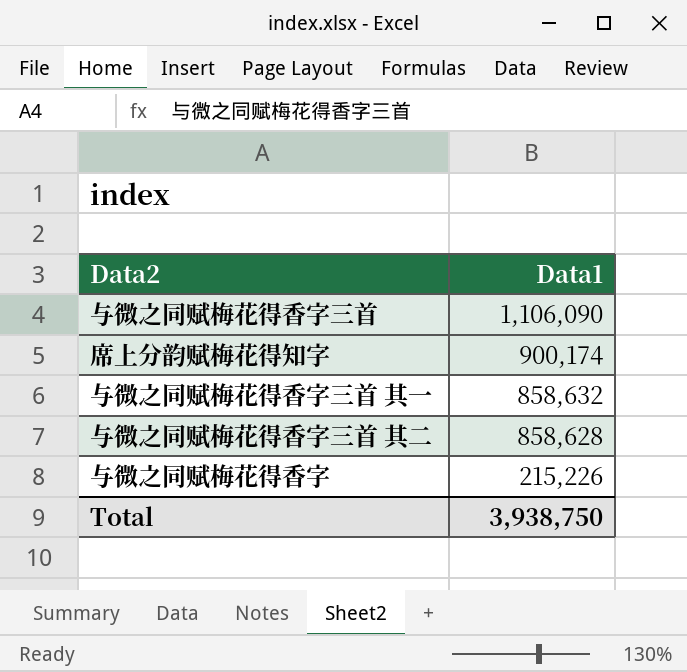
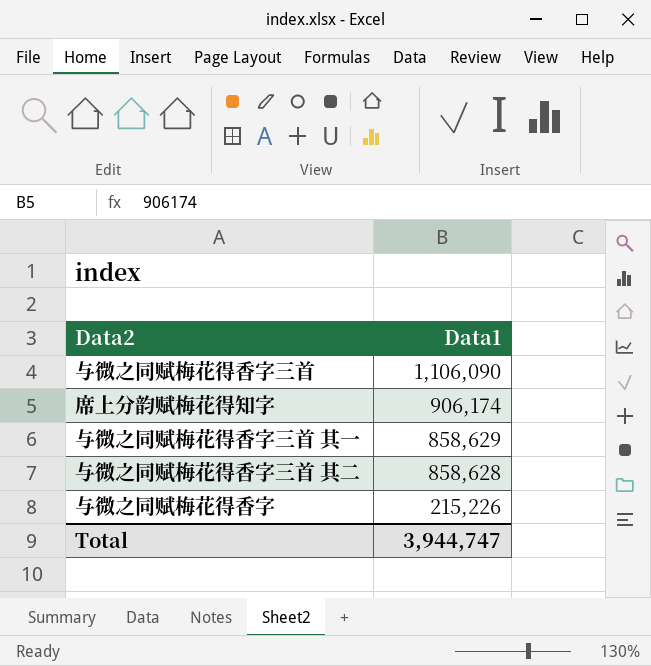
席上分韵赋梅花得知字 | Data1: 900,174 -> 906,174
与微之同赋梅花得香字三首 其一 | Data1: 858,632 -> 858,629
Total | Data1: 3,938,750 -> 3,944,747

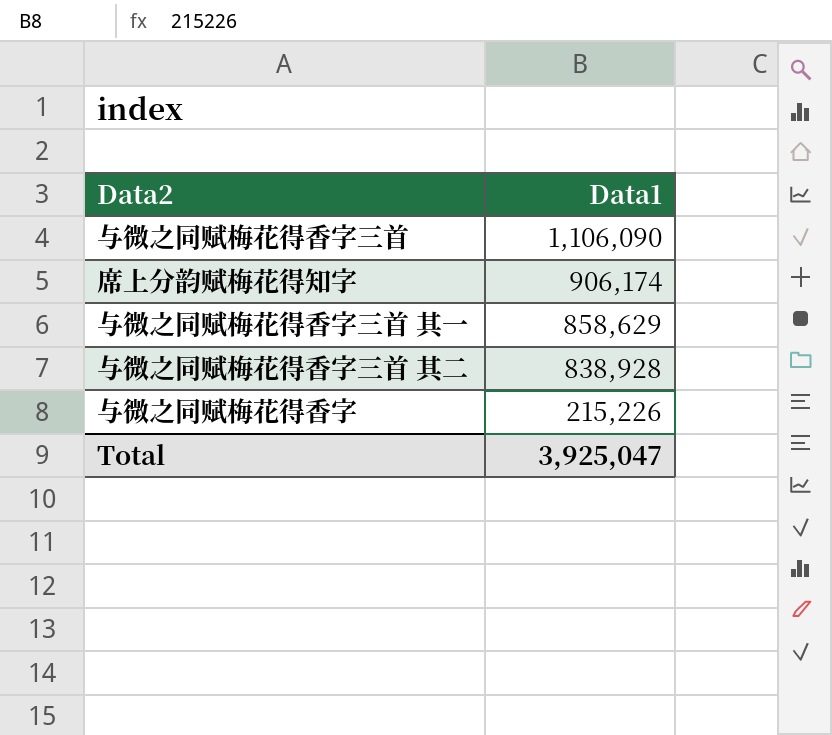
与微之同赋梅花得香字三首 其二 | Data1: 858,628 -> 838,928
Total | Data1: 3,944,747 -> 3,925,047

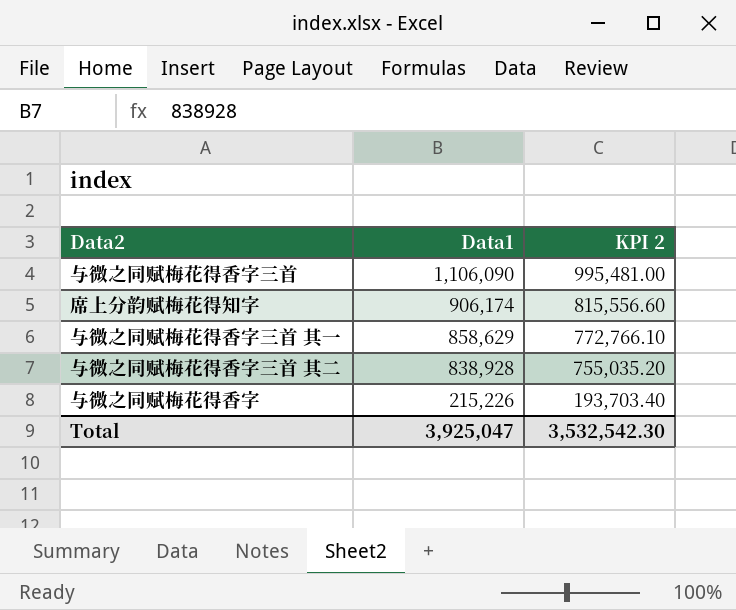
column KPI 2 | formula: none -> [Data1] * 0.9

